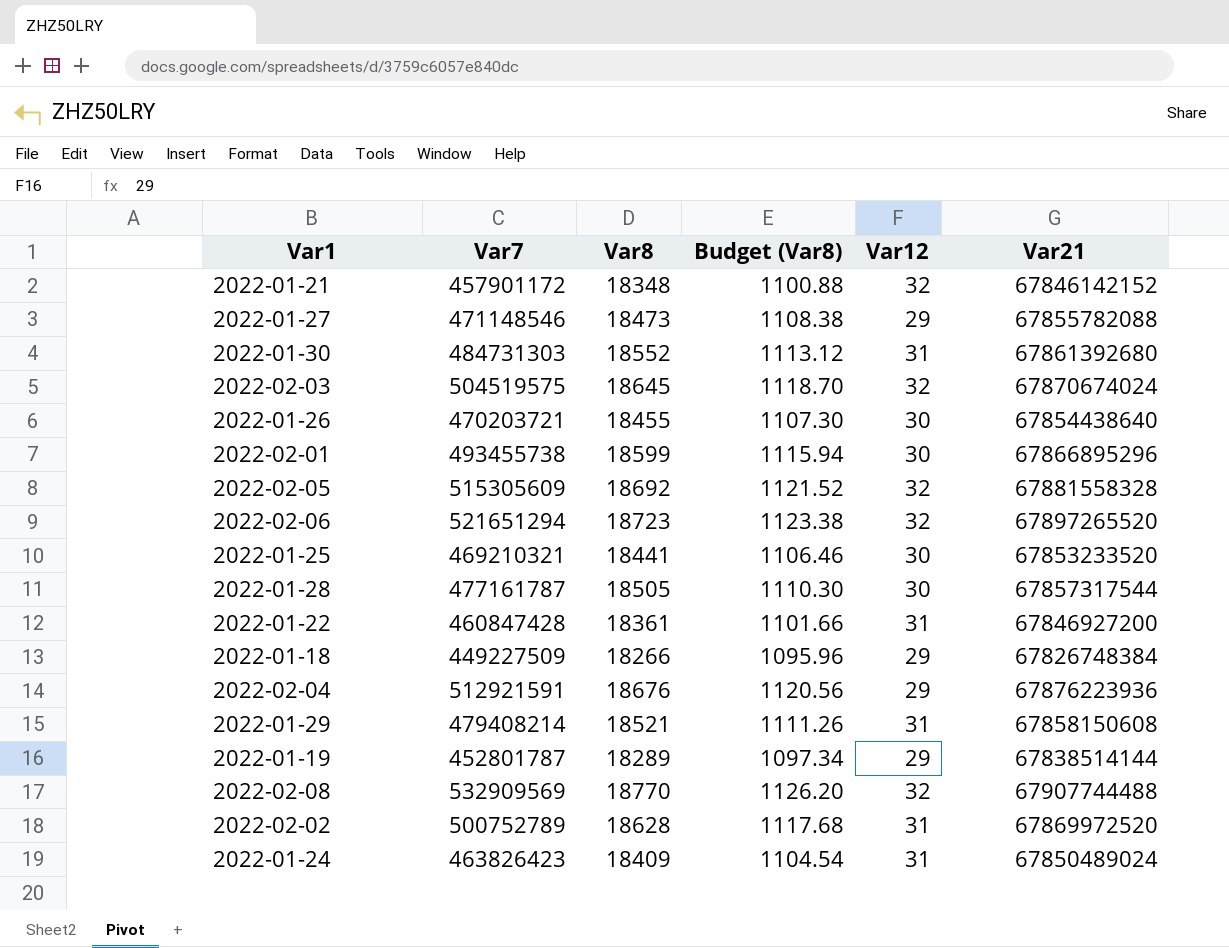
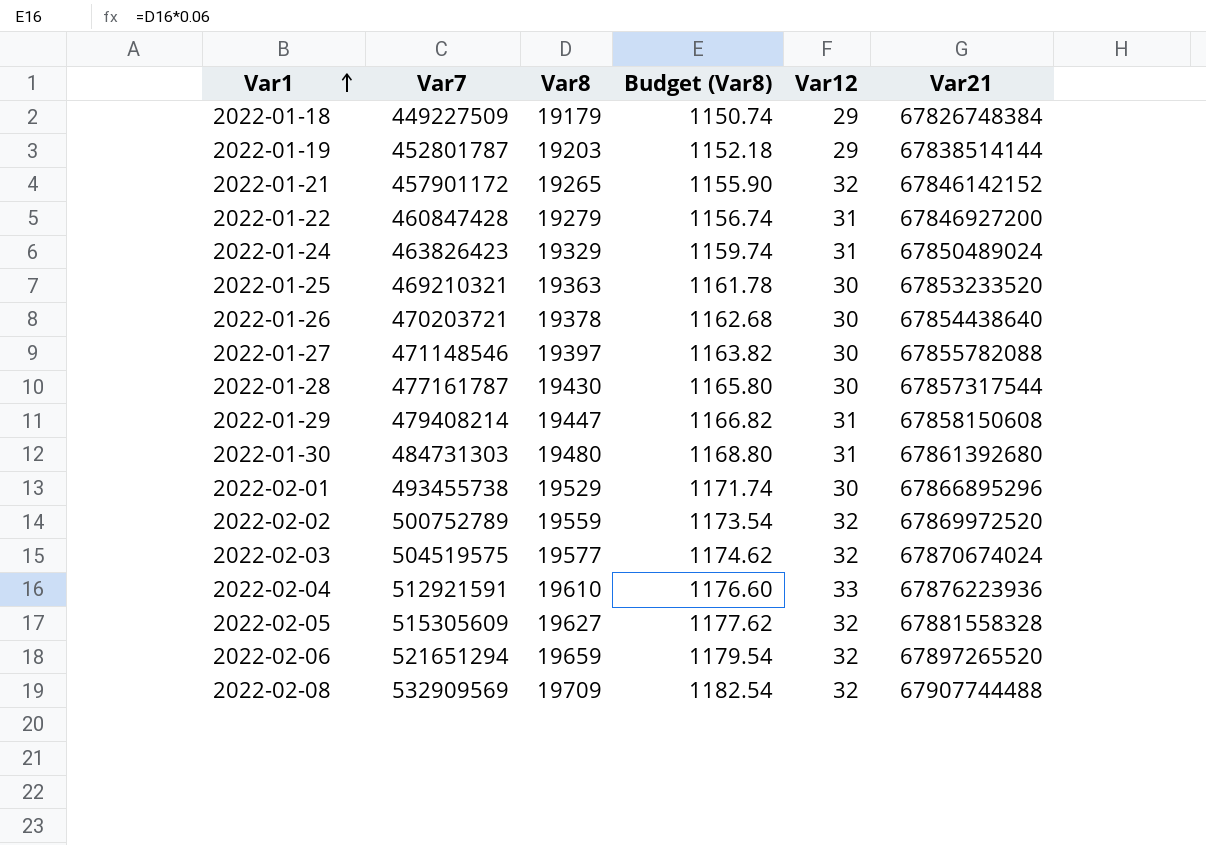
row order: none -> Var1 ascending
2022-01-18 | Var8: 18266 -> 19179
2022-01-18 | Budget (Var8): 1095.96 -> 1150.74
2022-01-19 | Var8: 18289 -> 19203
2022-01-19 | Budget (Var8): 1097.34 -> 1152.18
2022-01-21 | Var8: 18348 -> 19265
2022-01-21 | Budget (Var8): 1100.88 -> 1155.90
2022-01-22 | Var8: 18361 -> 19279
2022-01-22 | Budget (Var8): 1101.66 -> 1156.74
2022-01-24 | Var8: 18409 -> 19329
2022-01-24 | Budget (Var8): 1104.54 -> 1159.74
2022-01-25 | Var8: 18441 -> 19363
2022-01-25 | Budget (Var8): 1106.46 -> 1161.78
2022-01-26 | Var8: 18455 -> 19378
2022-01-26 | Budget (Var8): 1107.30 -> 1162.68
2022-01-27 | Var8: 18473 -> 19397
2022-01-27 | Budget (Var8): 1108.38 -> 1163.82
2022-01-27 | Var12: 29 -> 30
2022-01-28 | Var8: 18505 -> 19430
2022-01-28 | Budget (Var8): 1110.30 -> 1165.80
2022-01-29 | Var8: 18521 -> 19447
2022-01-29 | Budget (Var8): 1111.26 -> 1166.82
2022-01-30 | Var8: 18552 -> 19480
2022-01-30 | Budget (Var8): 1113.12 -> 1168.80
2022-02-01 | Var8: 18599 -> 19529
2022-02-01 | Budget (Var8): 1115.94 -> 1171.74
2022-02-02 | Var8: 18628 -> 19559
2022-02-02 | Budget (Var8): 1117.68 -> 1173.54
2022-02-02 | Var12: 31 -> 32
2022-02-03 | Var8: 18645 -> 19577
2022-02-03 | Budget (Var8): 1118.70 -> 1174.62
2022-02-04 | Var8: 18676 -> 19610
2022-02-04 | Budget (Var8): 1120.56 -> 1176.60
2022-02-04 | Var12: 29 -> 33
2022-02-05 | Var8: 18692 -> 19627
2022-02-05 | Budget (Var8): 1121.52 -> 1177.62
2022-02-06 | Var8: 18723 -> 19659
2022-02-06 | Budget (Var8): 1123.38 -> 1179.54
2022-02-08 | Var8: 18770 -> 19709
2022-02-08 | Budget (Var8): 1126.20 -> 1182.54

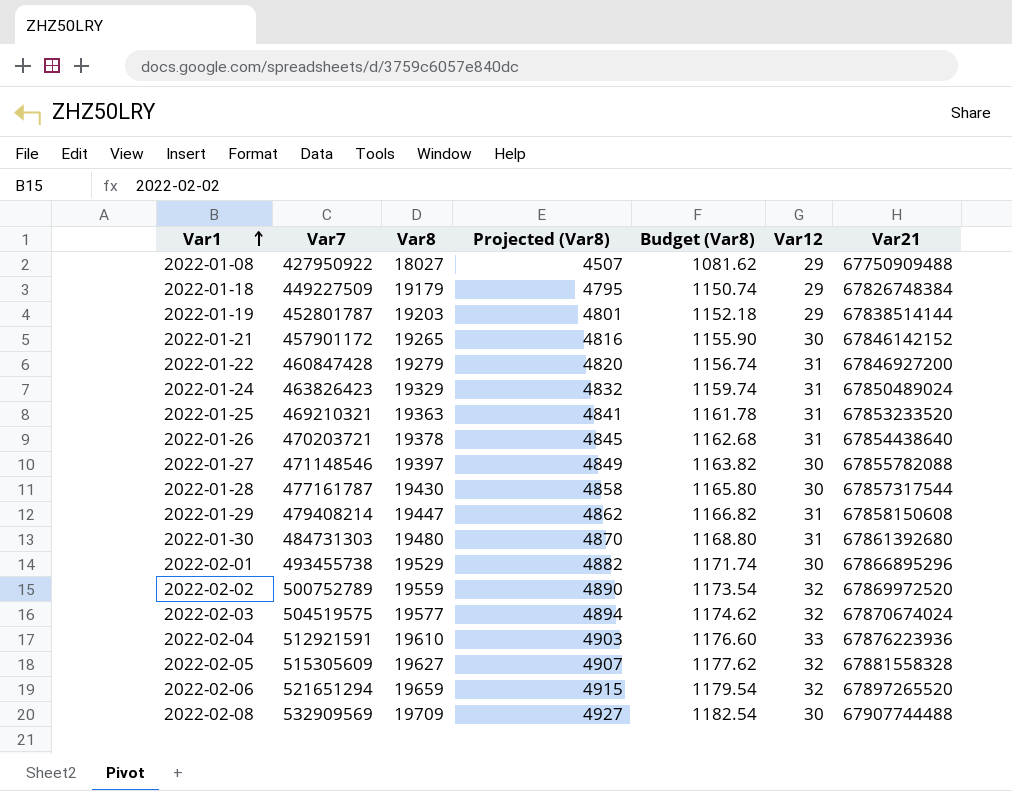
column Projected (Var8) | formula: none -> [Var8] * 0.25
row 2022-01-08: none -> 427950922 | 18027 | 4507 | 1081.62 | 29 | 67750909488
2022-01-21 | Var12: 32 -> 30
2022-01-25 | Var12: 30 -> 31
2022-01-26 | Var12: 30 -> 31
2022-02-08 | Var12: 32 -> 30

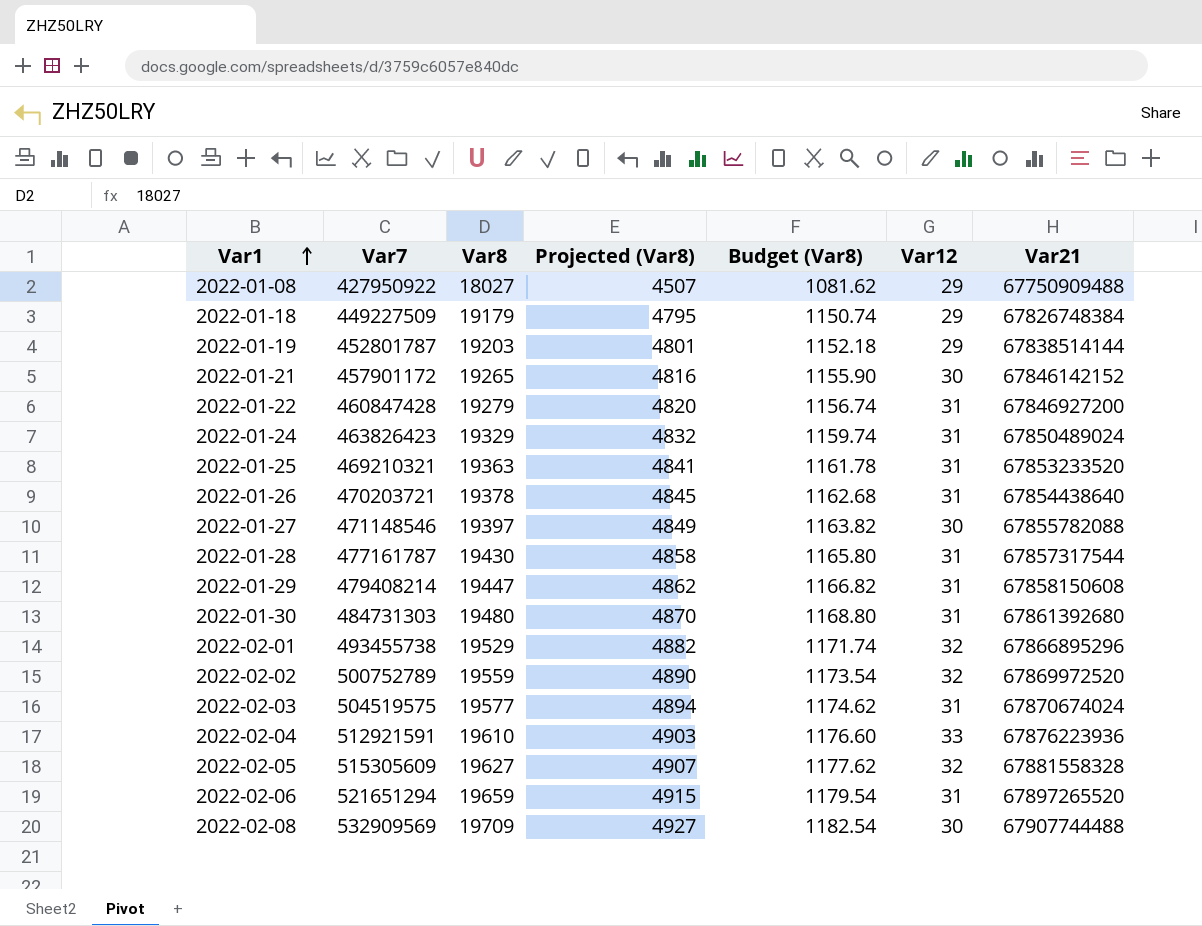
2022-01-28 | Var12: 30 -> 31
2022-02-01 | Var12: 30 -> 32
2022-02-03 | Var12: 32 -> 31
2022-02-06 | Var12: 32 -> 31

